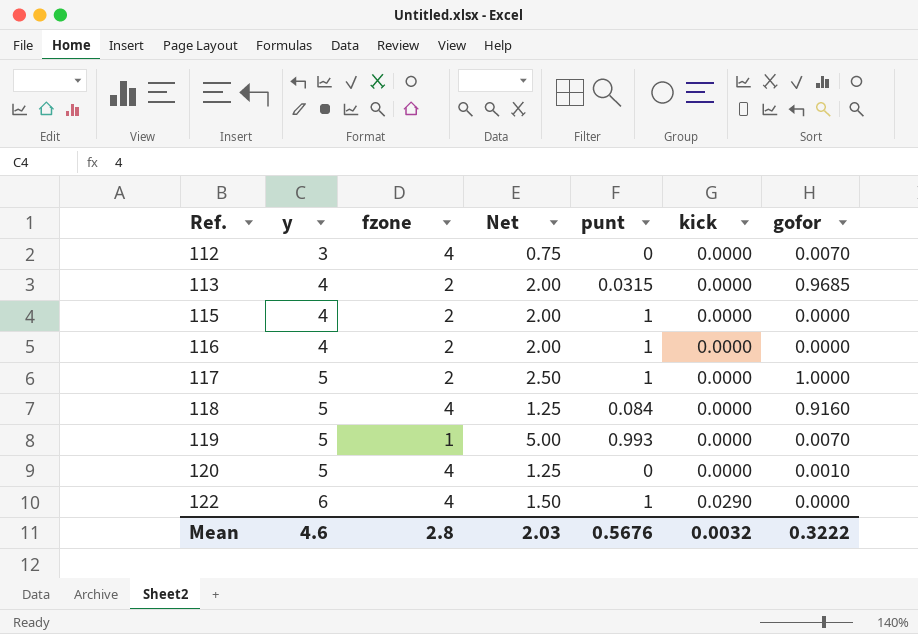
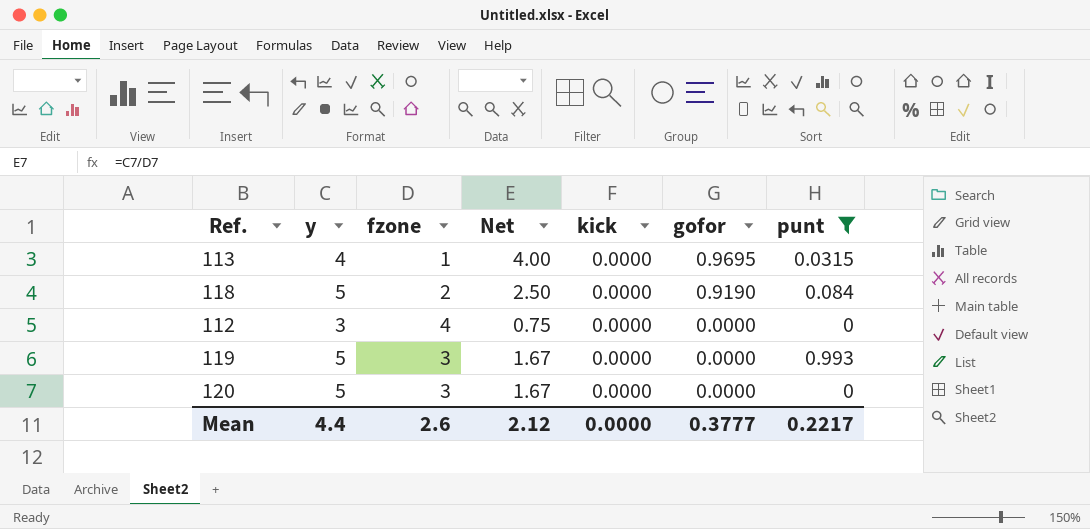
filter: none -> punt != 1
row order: Ref. ascending -> gofor descending
column punt | position: 5 -> 7
113 | fzone: 2 -> 1
113 | Net: 2.00 -> 4.00
113 | gofor: 0.9685 -> 0.9695
118 | fzone: 4 -> 2
118 | Net: 1.25 -> 2.50
118 | gofor: 0.9160 -> 0.9190
112 | gofor: 0.0070 -> 0.0000
119 | fzone: 1 -> 3
119 | Net: 5.00 -> 1.67
119 | gofor: 0.0070 -> 0.0000
120 | fzone: 4 -> 3
120 | Net: 1.25 -> 1.67
120 | gofor: 0.0010 -> 0.0000
Mean | y: 4.6 -> 4.4
Mean | fzone: 2.8 -> 2.6
Mean | Net: 2.03 -> 2.12
Mean | kick: 0.0032 -> 0.0000
Mean | gofor: 0.3222 -> 0.3777
Mean | punt: 0.5676 -> 0.2217

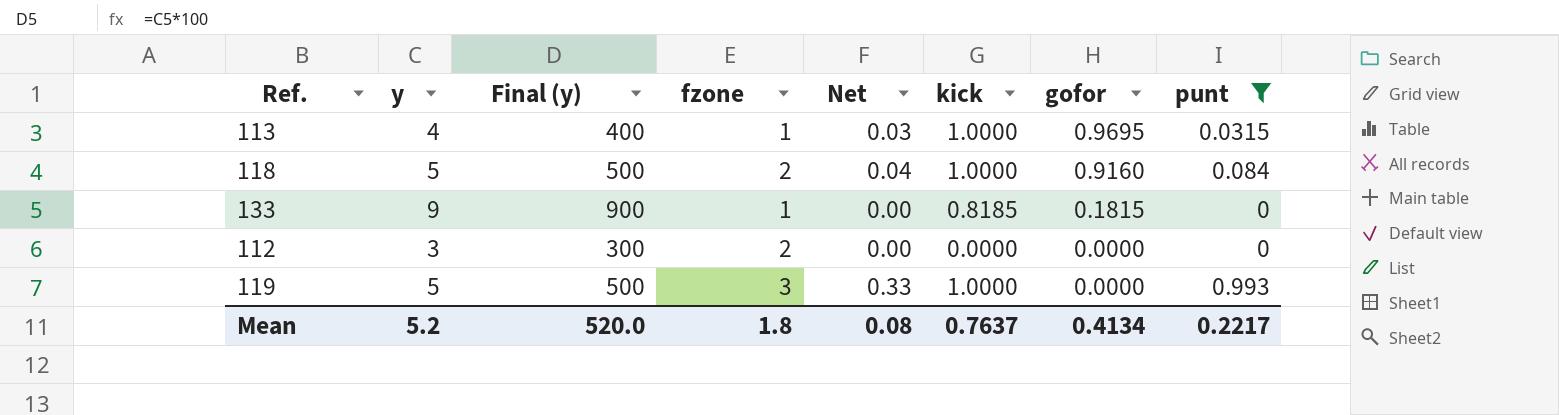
column Final (y) | formula: none -> [y] * 100
column Net | formula: [y] / [fzone] -> [punt] / [fzone]
row 120: 5 | 3 | 1.67 | 0.0000 | 0.0000 | 0 -> none
113 | kick: 0.0000 -> 1.0000
118 | kick: 0.0000 -> 1.0000
118 | gofor: 0.9190 -> 0.9160
row 133: none -> 9 | 900 | 1 | 0.00 | 0.8185 | 0.1815 | 0
112 | fzone: 4 -> 2
119 | kick: 0.0000 -> 1.0000
Mean | y: 4.4 -> 5.2
Mean | fzone: 2.6 -> 1.8
Mean | Net: 2.12 -> 0.08
Mean | kick: 0.0000 -> 0.7637
Mean | gofor: 0.3777 -> 0.4134

